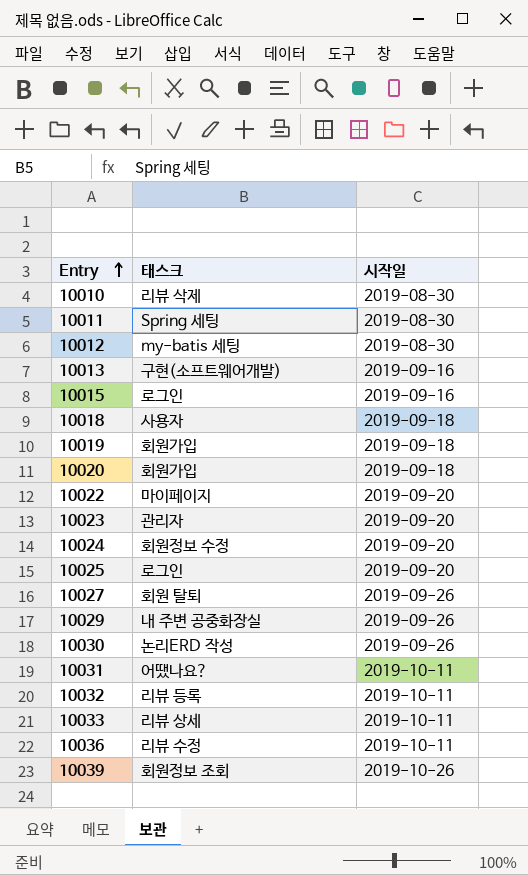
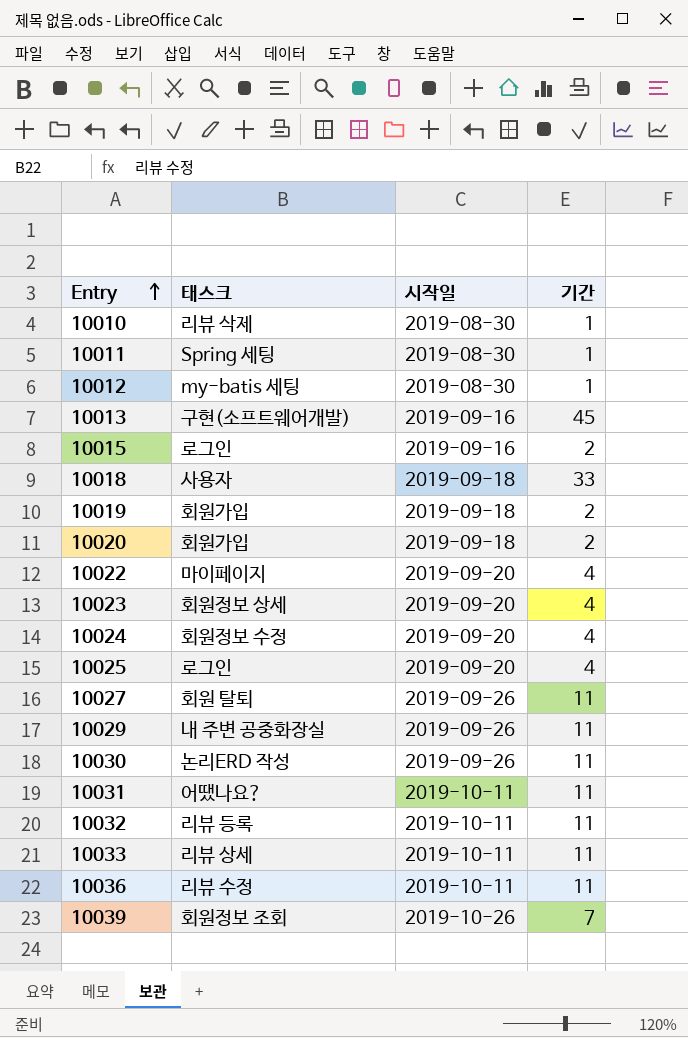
column 기간 | position: none -> 4
10023 | 태스크: 관리자 -> 회원정보 상세

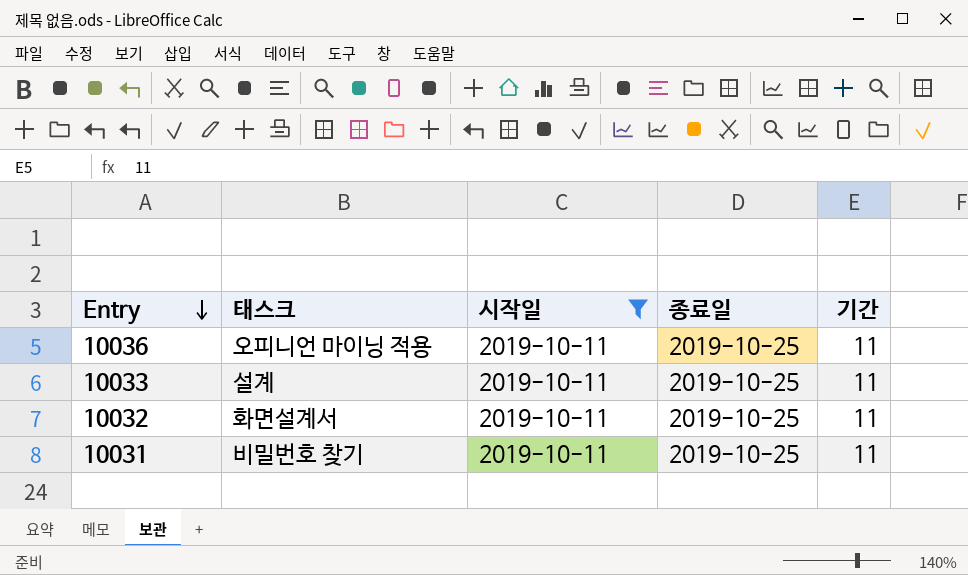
filter: none -> 시작일 = 2019-10-11
row order: Entry ascending -> Entry descending
column 종료일 | position: none -> 4
10036 | 태스크: 리뷰 수정 -> 오피니언 마이닝 적용
10033 | 태스크: 리뷰 상세 -> 설계
10032 | 태스크: 리뷰 등록 -> 화면설계서
10031 | 태스크: 어땠나요? -> 비밀번호 찾기

